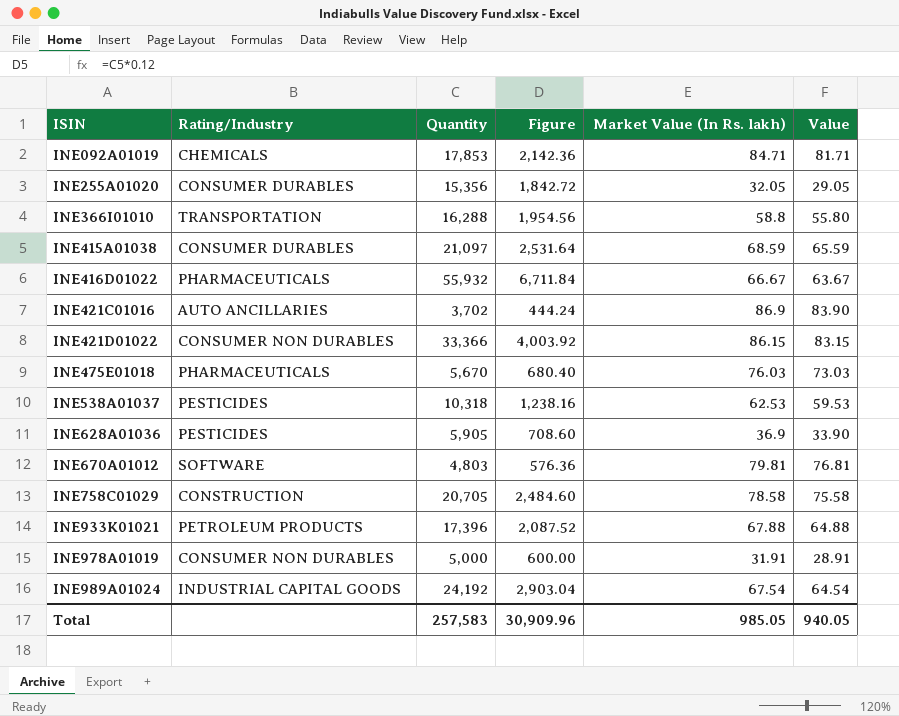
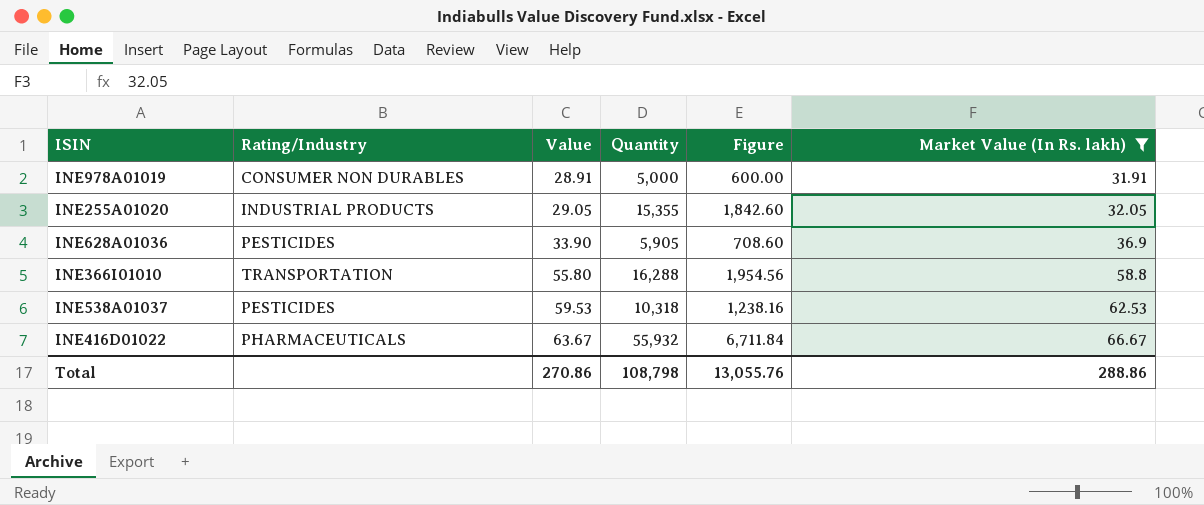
filter: none -> Market Value (In Rs. lakh) <= 66.67
row order: ISIN ascending -> Value ascending
column Value | position: 6 -> 3
INE255A01020 | Rating/Industry: CONSUMER DURABLES -> INDUSTRIAL PRODUCTS
INE255A01020 | Quantity: 15,356 -> 15,355
INE255A01020 | Figure: 1,842.72 -> 1,842.60
Total | Value: 940.05 -> 270.86
Total | Quantity: 257,583 -> 108,798
Total | Figure: 30,909.96 -> 13,055.76
Total | Market Value (In Rs. lakh): 985.05 -> 288.86

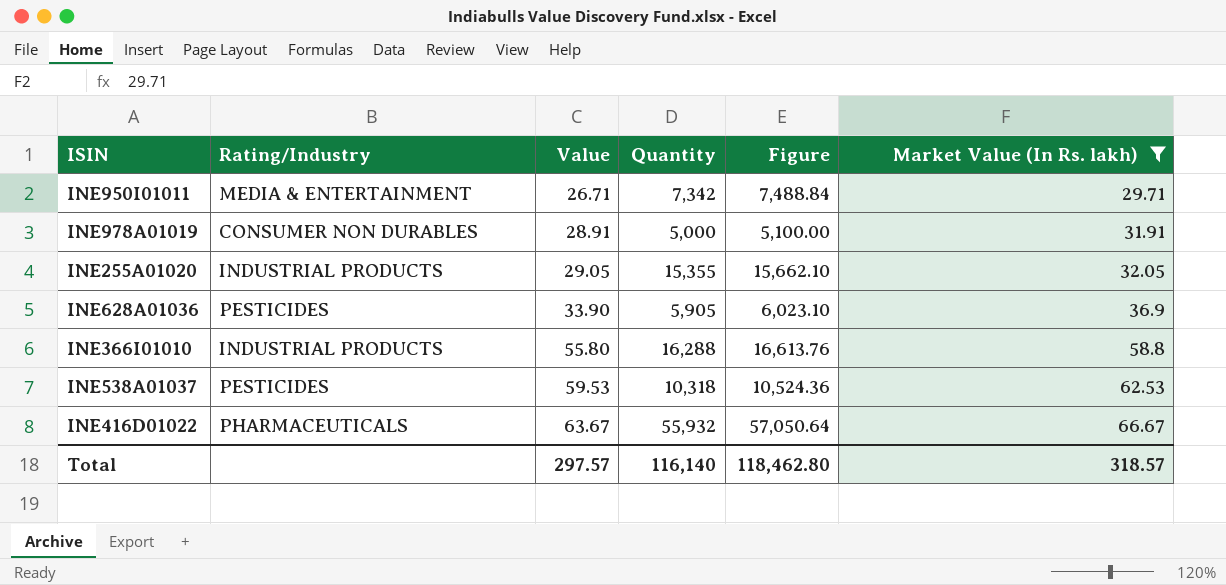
column Figure | formula: [Quantity] * 0.12 -> [Quantity] * 1.02
row INE950I01011: none -> MEDIA & ENTERTAINMENT | 26.71 | 7,342 | 7,488.84 | 29.71
INE366I01010 | Rating/Industry: TRANSPORTATION -> INDUSTRIAL PRODUCTS
Total | Value: 270.86 -> 297.57
Total | Quantity: 108,798 -> 116,140
Total | Figure: 13,055.76 -> 118,462.80
Total | Market Value (In Rs. lakh): 288.86 -> 318.57

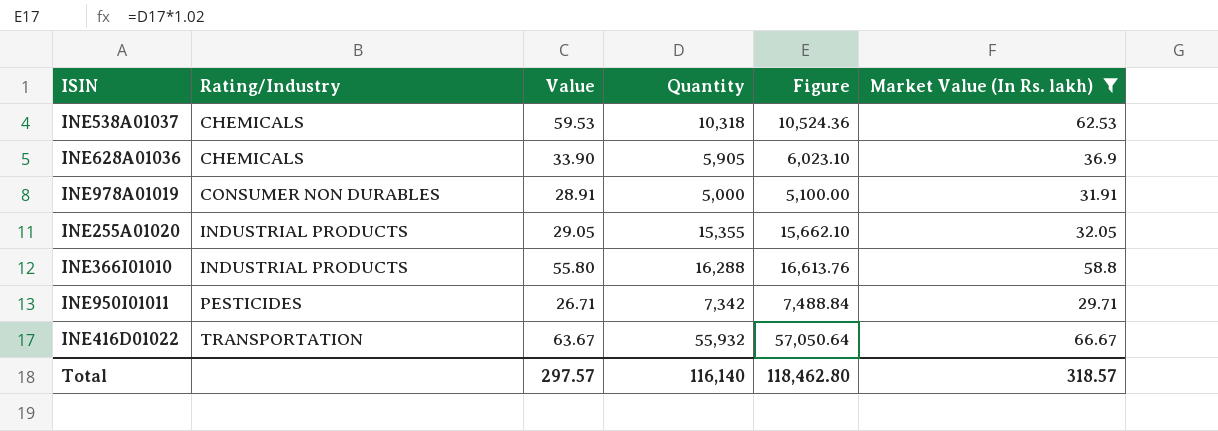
row order: Value ascending -> Rating/Industry ascending
INE538A01037 | Rating/Industry: PESTICIDES -> CHEMICALS
INE628A01036 | Rating/Industry: PESTICIDES -> CHEMICALS
INE950I01011 | Rating/Industry: MEDIA & ENTERTAINMENT -> PESTICIDES
INE416D01022 | Rating/Industry: PHARMACEUTICALS -> TRANSPORTATION

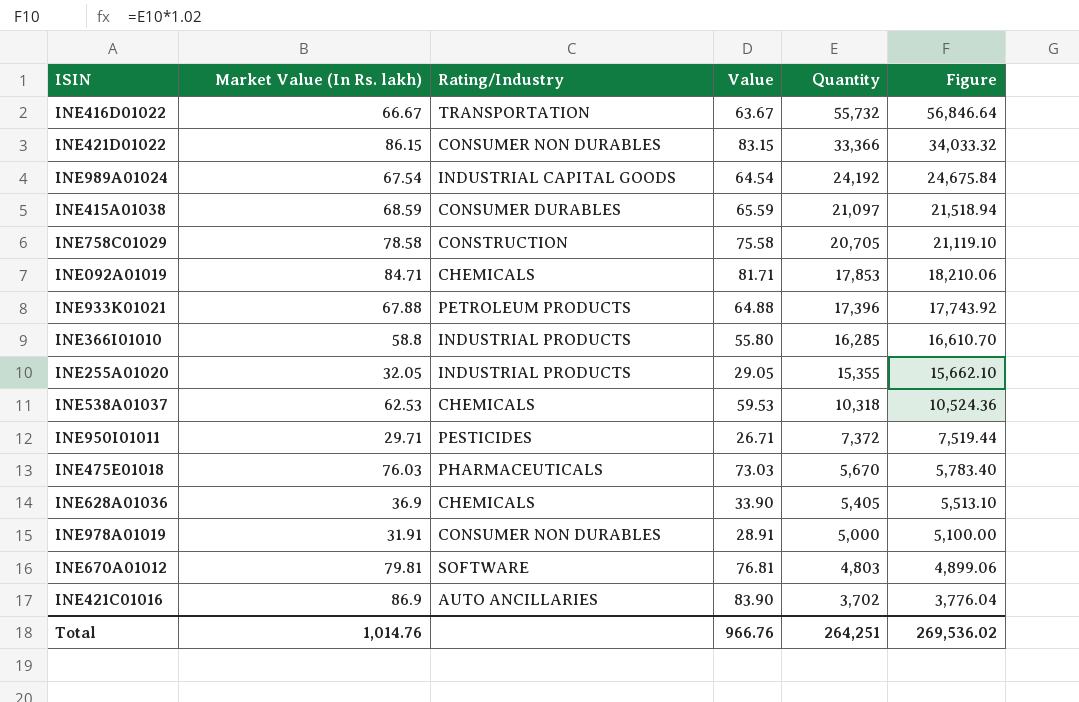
filter: Market Value (In Rs. lakh) <= 66.67 -> none
row order: Rating/Industry ascending -> Quantity descending
column Market Value (In Rs. lakh) | position: 6 -> 2
INE416D01022 | Quantity: 55,932 -> 55,732
INE416D01022 | Figure: 57,050.64 -> 56,846.64
INE366I01010 | Quantity: 16,288 -> 16,285
INE366I01010 | Figure: 16,613.76 -> 16,610.70
INE950I01011 | Quantity: 7,342 -> 7,372
INE950I01011 | Figure: 7,488.84 -> 7,519.44
INE628A01036 | Quantity: 5,905 -> 5,405
INE628A01036 | Figure: 6,023.10 -> 5,513.10
Total | Market Value (In Rs. lakh): 318.57 -> 1,014.76
Total | Value: 297.57 -> 966.76
Total | Quantity: 116,140 -> 264,251
Total | Figure: 118,462.80 -> 269,536.02

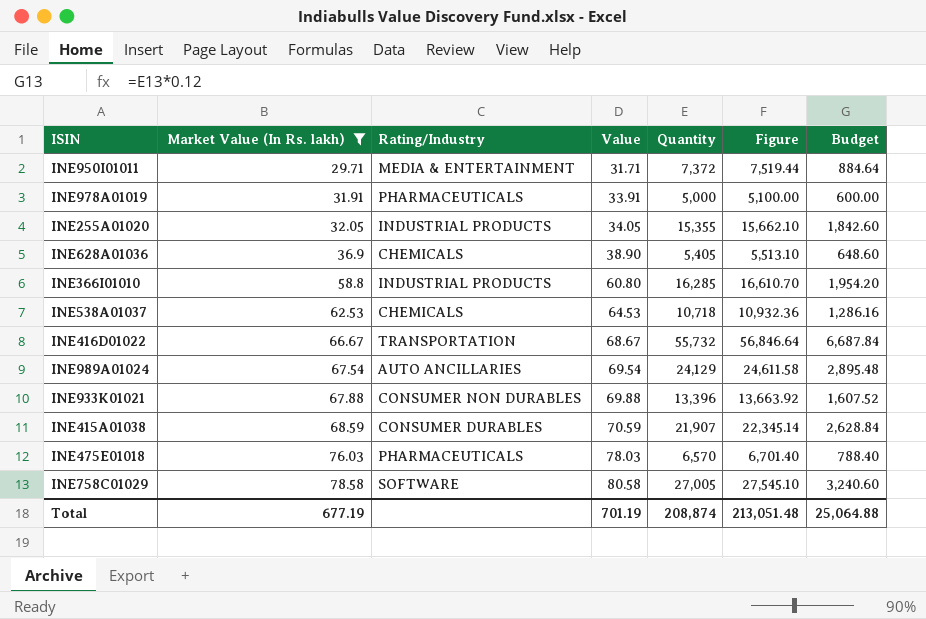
filter: none -> Market Value (In Rs. lakh) <= 78.58
row order: Quantity descending -> Market Value (In Rs. lakh) ascending
column Value | formula: [Market Value (In Rs. lakh)] - 3 -> [Market Value (In Rs. lakh)] + 2
column Budget | formula: none -> [Quantity] * 0.12
INE950I01011 | Rating/Industry: PESTICIDES -> MEDIA & ENTERTAINMENT
INE978A01019 | Rating/Industry: CONSUMER NON DURABLES -> PHARMACEUTICALS
INE538A01037 | Quantity: 10,318 -> 10,718
INE538A01037 | Figure: 10,524.36 -> 10,932.36
INE989A01024 | Rating/Industry: INDUSTRIAL CAPITAL GOODS -> AUTO ANCILLARIES
INE989A01024 | Quantity: 24,192 -> 24,129
INE989A01024 | Figure: 24,675.84 -> 24,611.58
INE933K01021 | Rating/Industry: PETROLEUM PRODUCTS -> CONSUMER NON DURABLES
INE933K01021 | Quantity: 17,396 -> 13,396
INE933K01021 | Figure: 17,743.92 -> 13,663.92
INE415A01038 | Quantity: 21,097 -> 21,907
INE415A01038 | Figure: 21,518.94 -> 22,345.14
INE475E01018 | Quantity: 5,670 -> 6,570
INE475E01018 | Figure: 5,783.40 -> 6,701.40
INE758C01029 | Rating/Industry: CONSTRUCTION -> SOFTWARE
INE758C01029 | Quantity: 20,705 -> 27,005
INE758C01029 | Figure: 21,119.10 -> 27,545.10
Total | Market Value (In Rs. lakh): 1,014.76 -> 677.19
Total | Value: 966.76 -> 701.19
Total | Quantity: 264,251 -> 208,874
Total | Figure: 269,536.02 -> 213,051.48

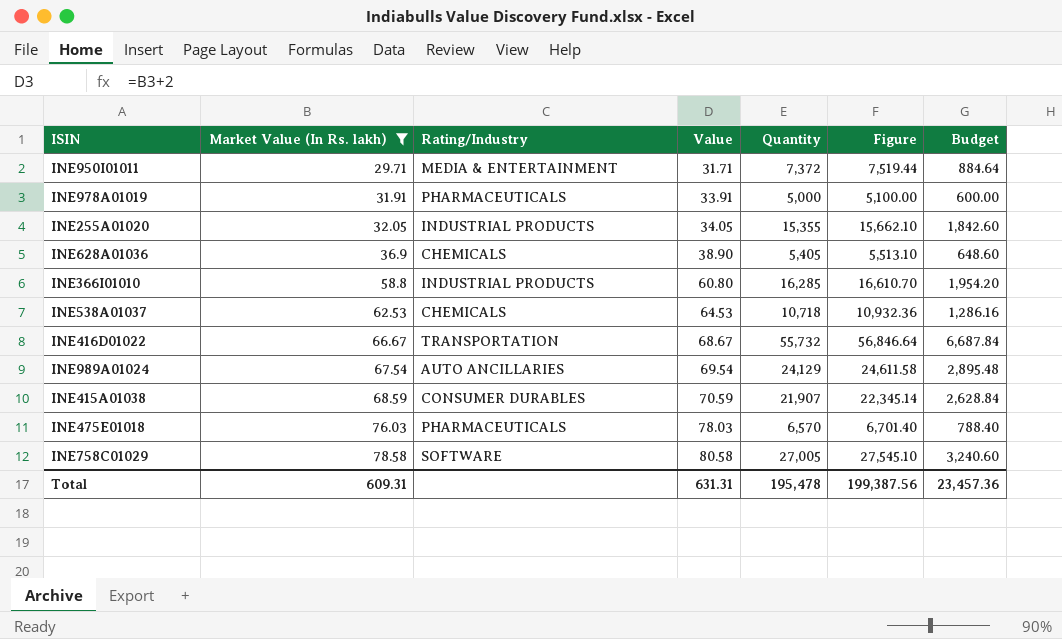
row INE933K01021: 67.88 | CONSUMER NON DURABLES | 69.88 | 13,396 | 13,663.92 | 1,607.52 -> none
Total | Market Value (In Rs. lakh): 677.19 -> 609.31
Total | Value: 701.19 -> 631.31
Total | Quantity: 208,874 -> 195,478
Total | Figure: 213,051.48 -> 199,387.56
Total | Budget: 25,064.88 -> 23,457.36

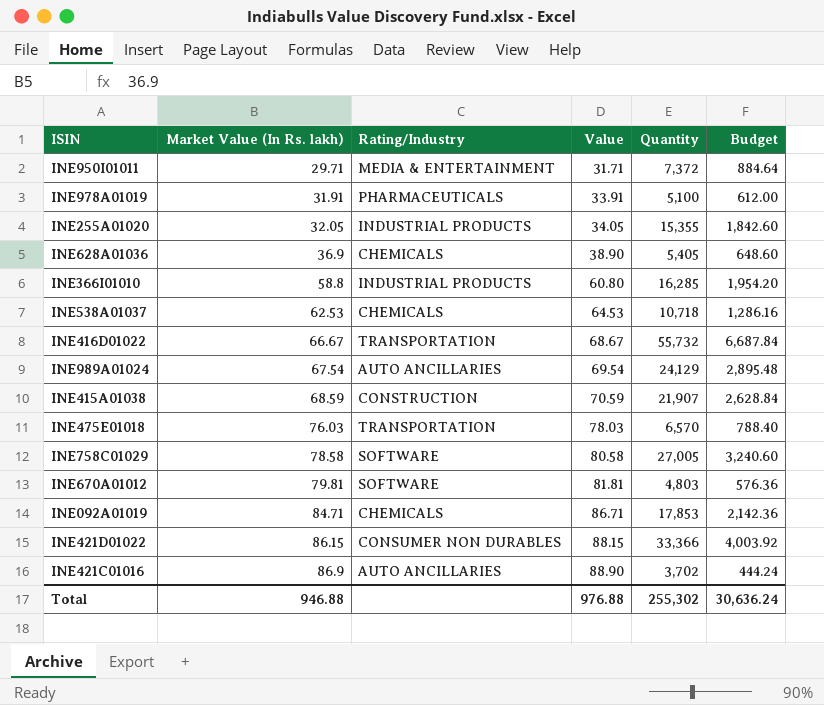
filter: Market Value (In Rs. lakh) <= 78.58 -> none
column Figure | formula: [Quantity] * 1.02 -> none
INE978A01019 | Quantity: 5,000 -> 5,100
INE978A01019 | Budget: 600.00 -> 612.00
INE415A01038 | Rating/Industry: CONSUMER DURABLES -> CONSTRUCTION
INE475E01018 | Rating/Industry: PHARMACEUTICALS -> TRANSPORTATION
Total | Market Value (In Rs. lakh): 609.31 -> 946.88
Total | Value: 631.31 -> 976.88
Total | Quantity: 195,478 -> 255,302
Total | Budget: 23,457.36 -> 30,636.24

